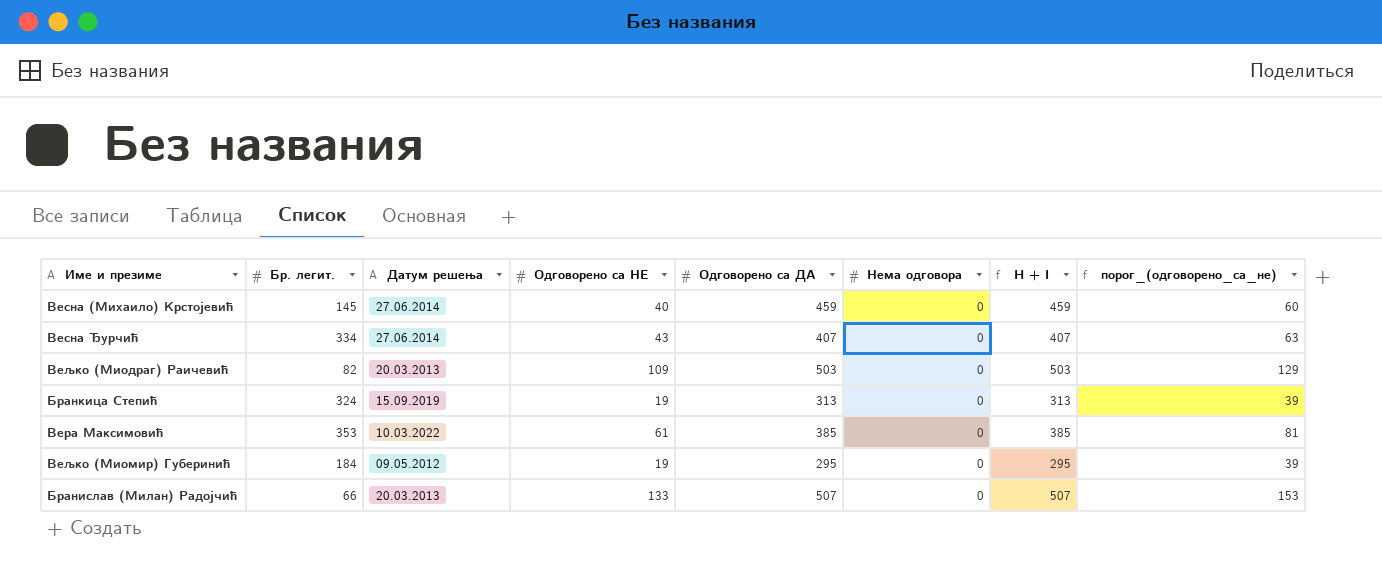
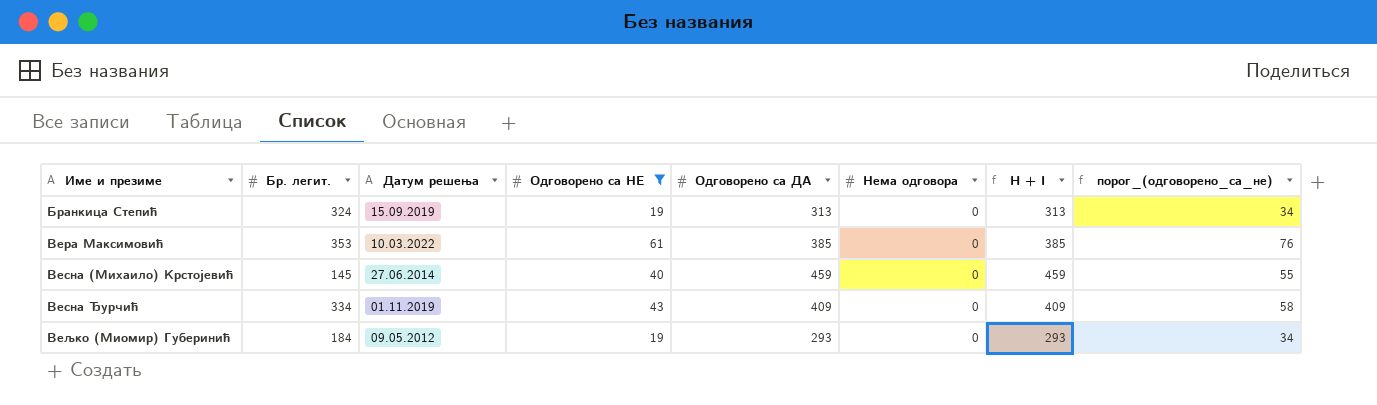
filter: none -> Одговорено са НЕ <= 61
row order: none -> Име и презиме ascending
column порог_(одговорено_са_не) | formula: [Одговорено са НЕ] + 20 -> [Одговорено са НЕ] + 15
Весна Ђурчић | Датум решења: 27.06.2014 -> 01.11.2019
Весна Ђурчић | Одговорено са ДА: 407 -> 409
Весна Ђурчић | H + I: 407 -> 409
Вељко (Миомир) Губеринић | Одговорено са ДА: 295 -> 293
Вељко (Миомир) Губеринић | H + I: 295 -> 293

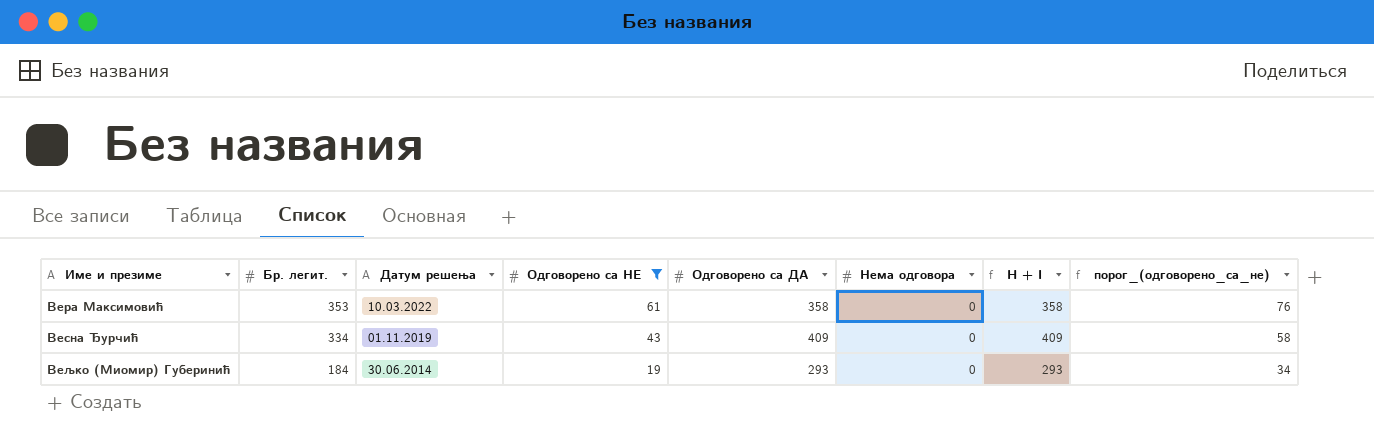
row Бранкица Степић: 324 | 15.09.2019 | 19 | 313 | 0 | 313 | 34 -> none
row Весна (Михаило) Крстојевић: 145 | 27.06.2014 | 40 | 459 | 0 | 459 | 55 -> none
Вера Максимовић | Одговорено са ДА: 385 -> 358
Вера Максимовић | H + I: 385 -> 358
Вељко (Миомир) Губеринић | Датум решења: 09.05.2012 -> 30.06.2014

